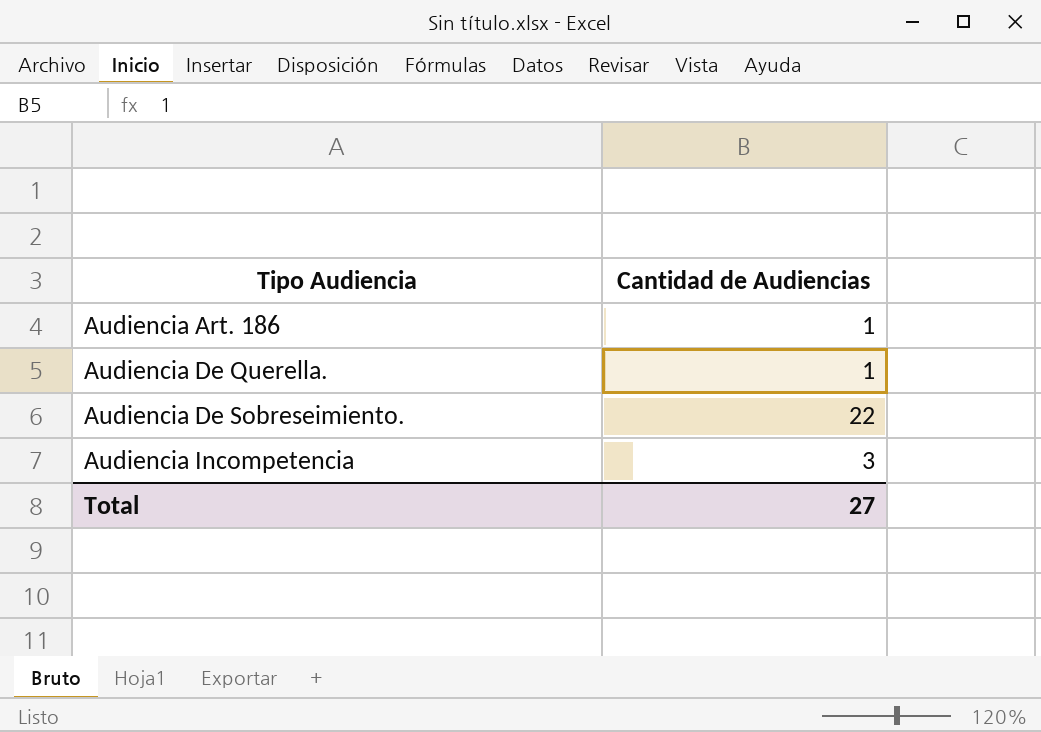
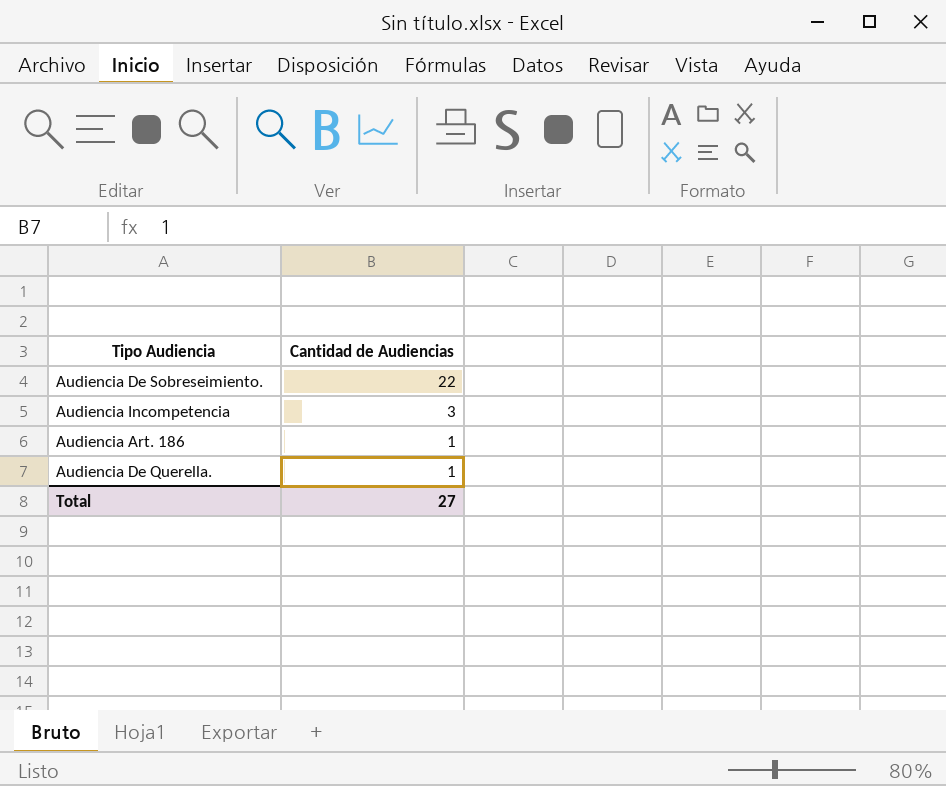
row order: Tipo Audiencia ascending -> Cantidad de Audiencias descending

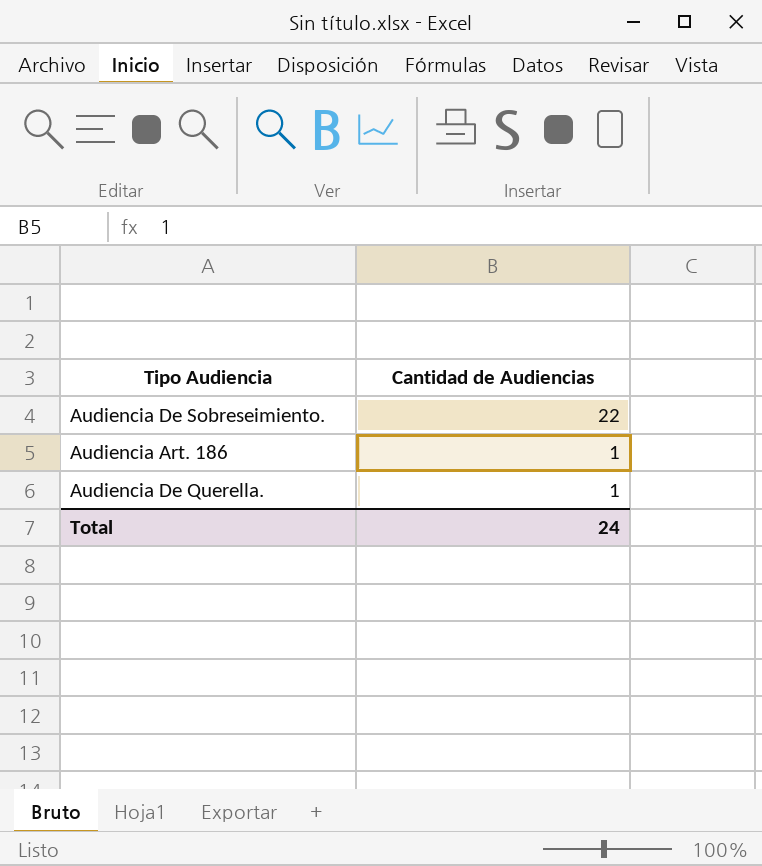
row Audiencia Incompetencia: 3 -> none
Total | Cantidad de Audiencias: 27 -> 24

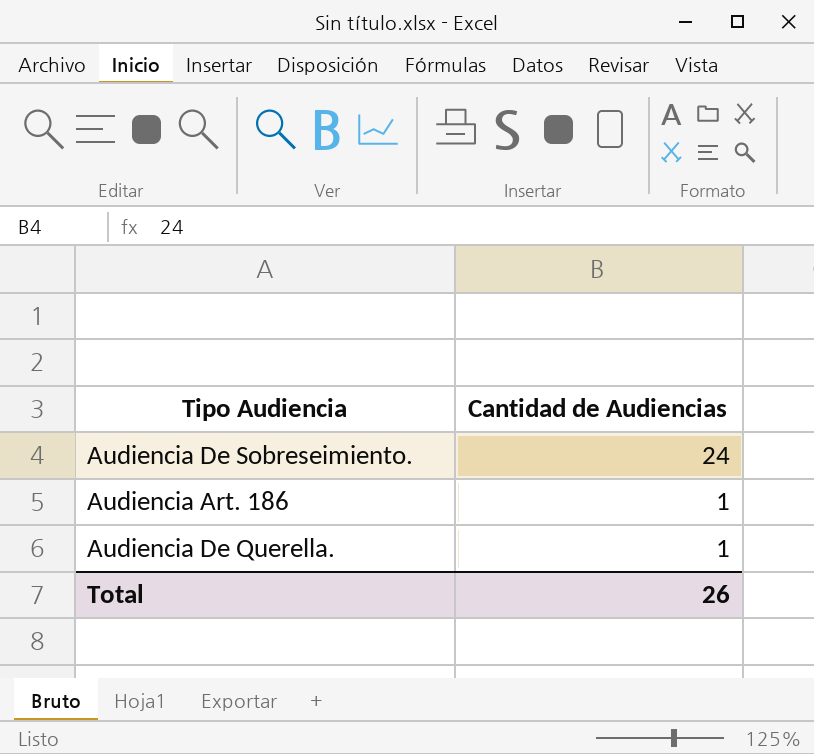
Audiencia De Sobreseimiento. | Cantidad de Audiencias: 22 -> 24
Total | Cantidad de Audiencias: 24 -> 26

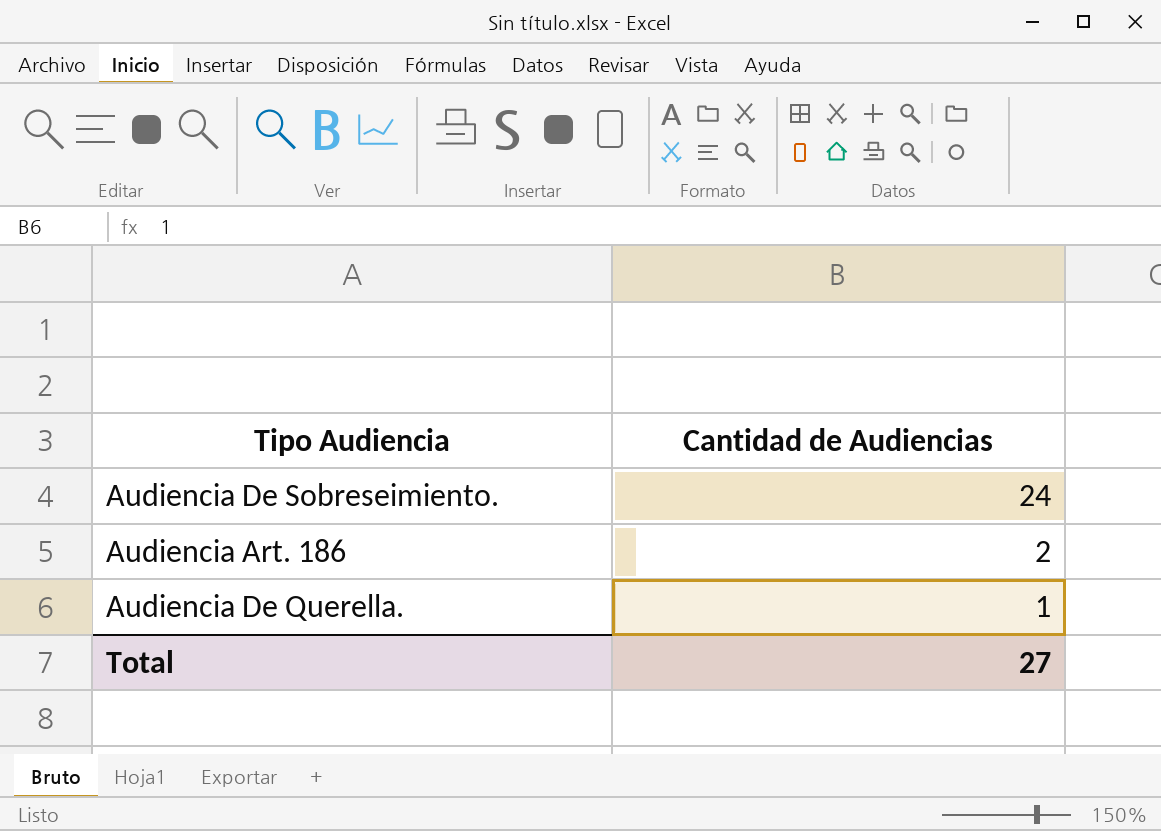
Audiencia Art. 186 | Cantidad de Audiencias: 1 -> 2
Total | Cantidad de Audiencias: 26 -> 27

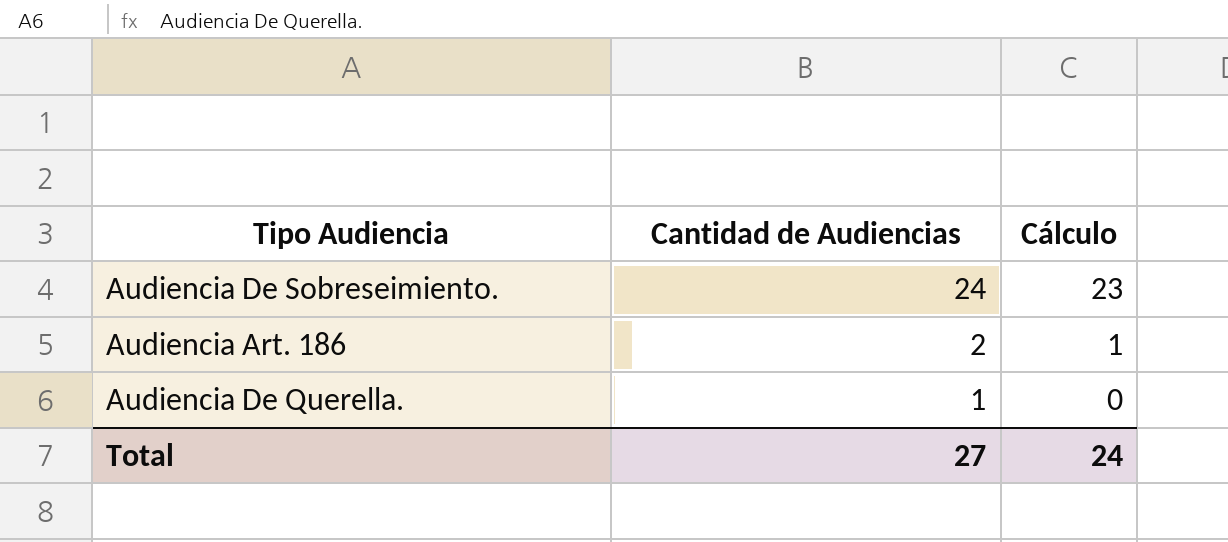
column Cálculo | formula: none -> [Cantidad de Audiencias] - 1

